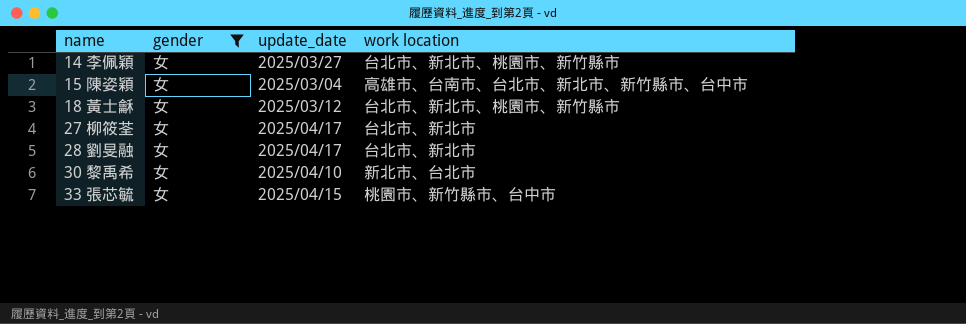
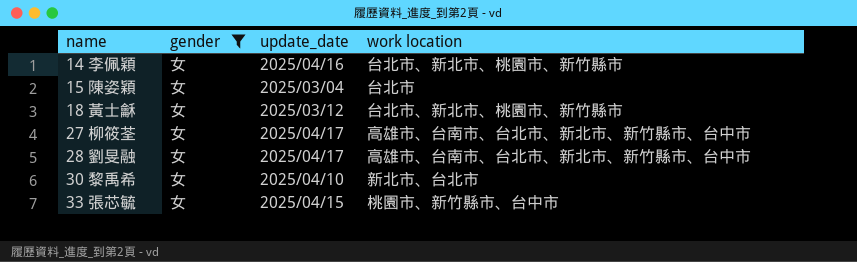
14 李佩穎 | update_date: 2025/03/27 -> 2025/04/16
15 陳姿穎 | work location: 高雄市、台南市、台北市、新北市、新竹縣市、台中市 -> 台北市
27 柳筱荃 | work location: 台北市、新北市 -> 高雄市、台南市、台北市、新北市、新竹縣市、台中市
28 劉旻融 | work location: 台北市、新北市 -> 高雄市、台南市、台北市、新北市、新竹縣市、台中市

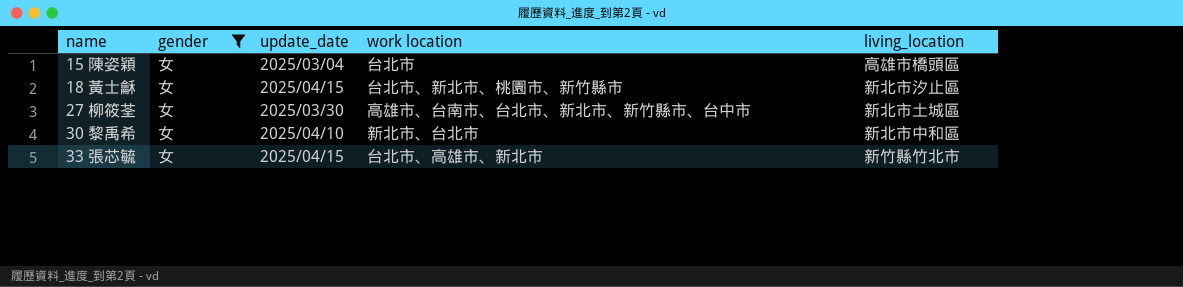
column living_location | position: none -> 5
row 14 李佩穎: 女 | 2025/04/16 | 台北市、新北市、桃園市、新竹縣市 -> none
row 28 劉旻融: 女 | 2025/04/17 | 高雄市、台南市、台北市、新北市、新竹縣市、台中市 -> none
18 黃士龢 | update_date: 2025/03/12 -> 2025/04/15
27 柳筱荃 | update_date: 2025/04/17 -> 2025/03/30
33 張芯毓 | work location: 桃園市、新竹縣市、台中市 -> 台北市、高雄市、新北市

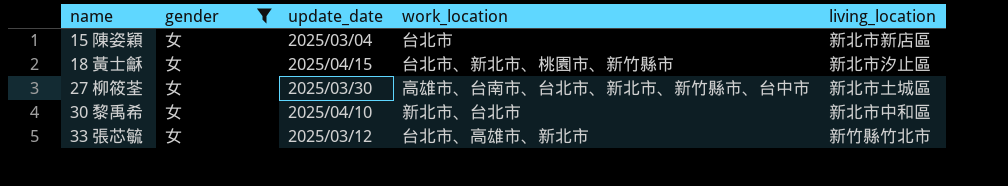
column name: work location -> work_location
15 陳姿穎 | living_location: 高雄市橋頭區 -> 新北市新店區
33 張芯毓 | update_date: 2025/04/15 -> 2025/03/12

